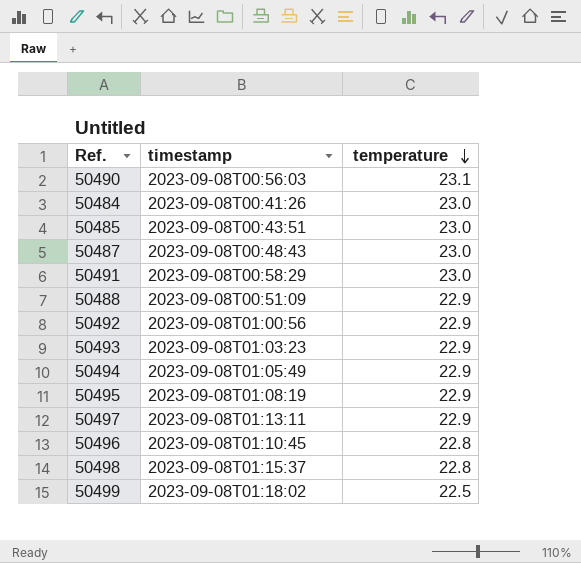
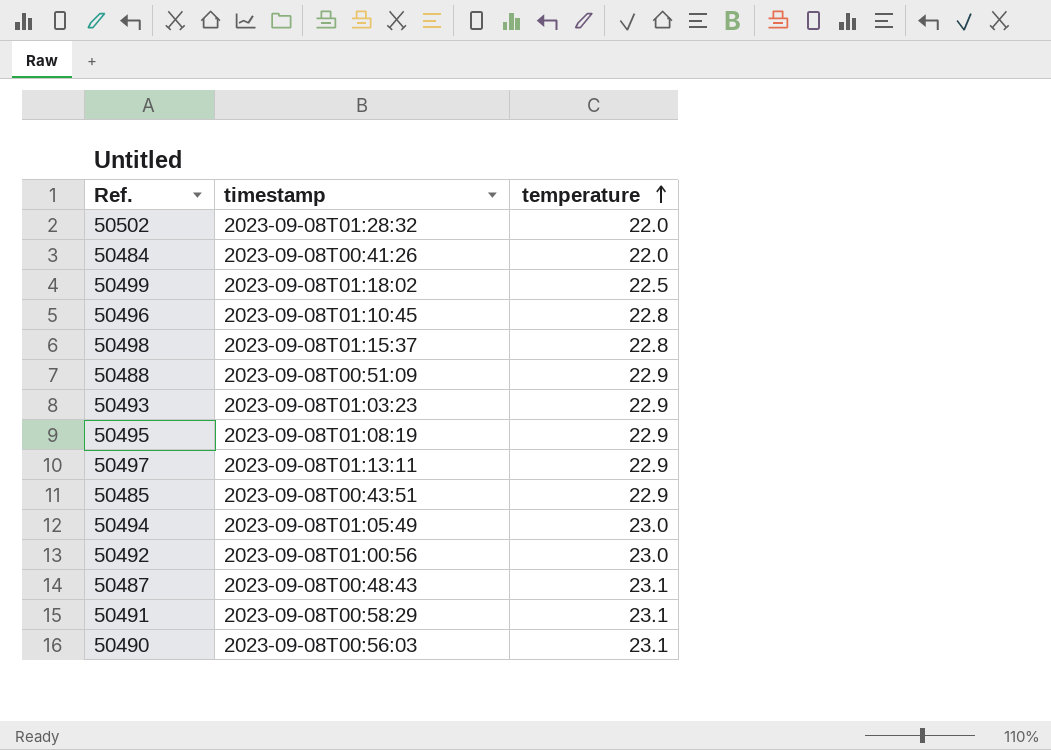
row order: temperature descending -> temperature ascending
row 50502: none -> 2023-09-08T01:28:32 | 22.0
50484 | temperature: 23.0 -> 22.0
50485 | temperature: 23.0 -> 22.9
50494 | temperature: 22.9 -> 23.0
50492 | temperature: 22.9 -> 23.0
50487 | temperature: 23.0 -> 23.1
50491 | temperature: 23.0 -> 23.1

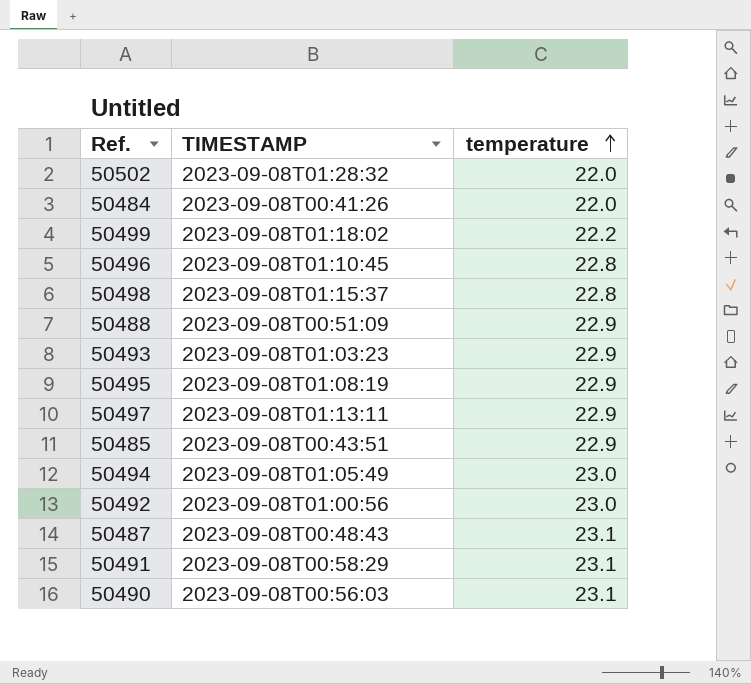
column name: timestamp -> TIMESTAMP
50499 | temperature: 22.5 -> 22.2

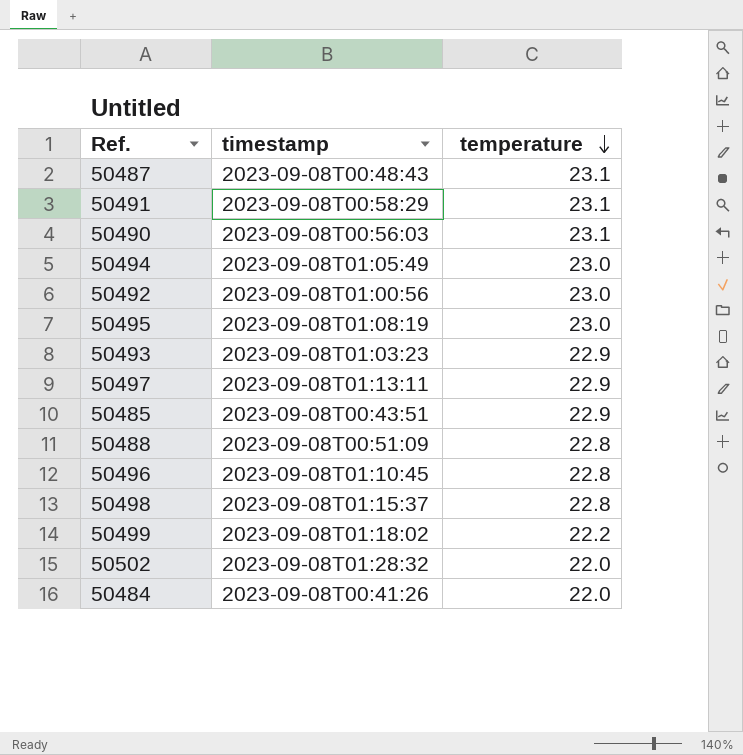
row order: temperature ascending -> temperature descending
column name: TIMESTAMP -> timestamp
50495 | temperature: 22.9 -> 23.0
50488 | temperature: 22.9 -> 22.8

